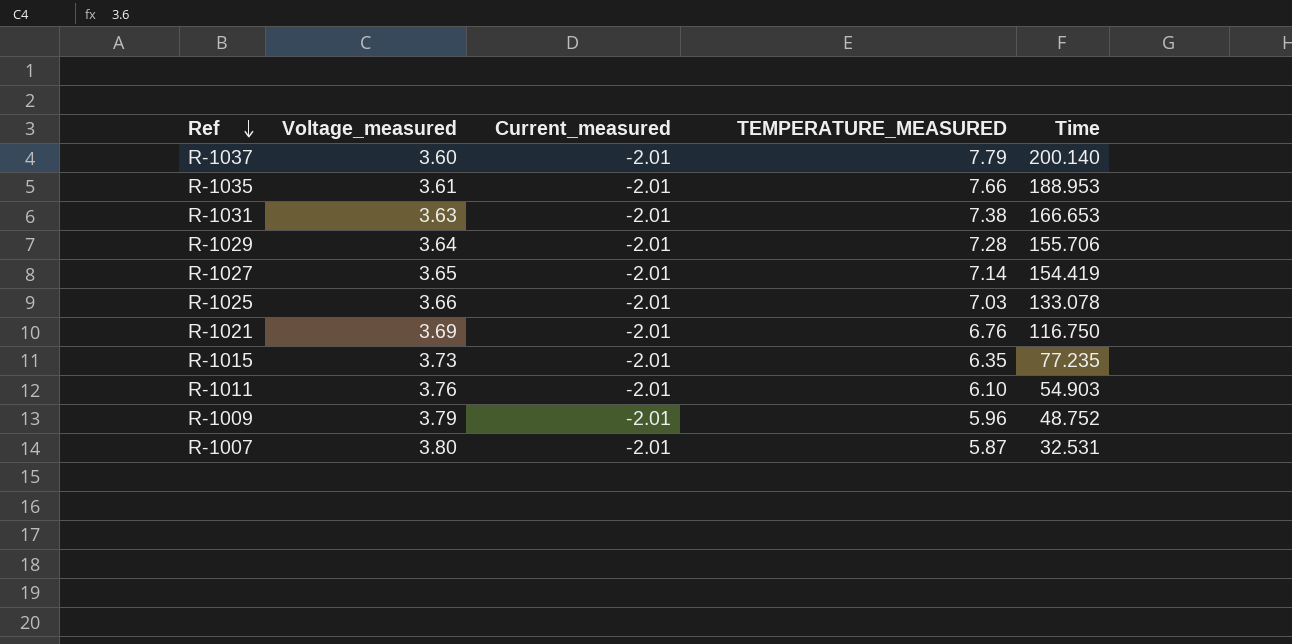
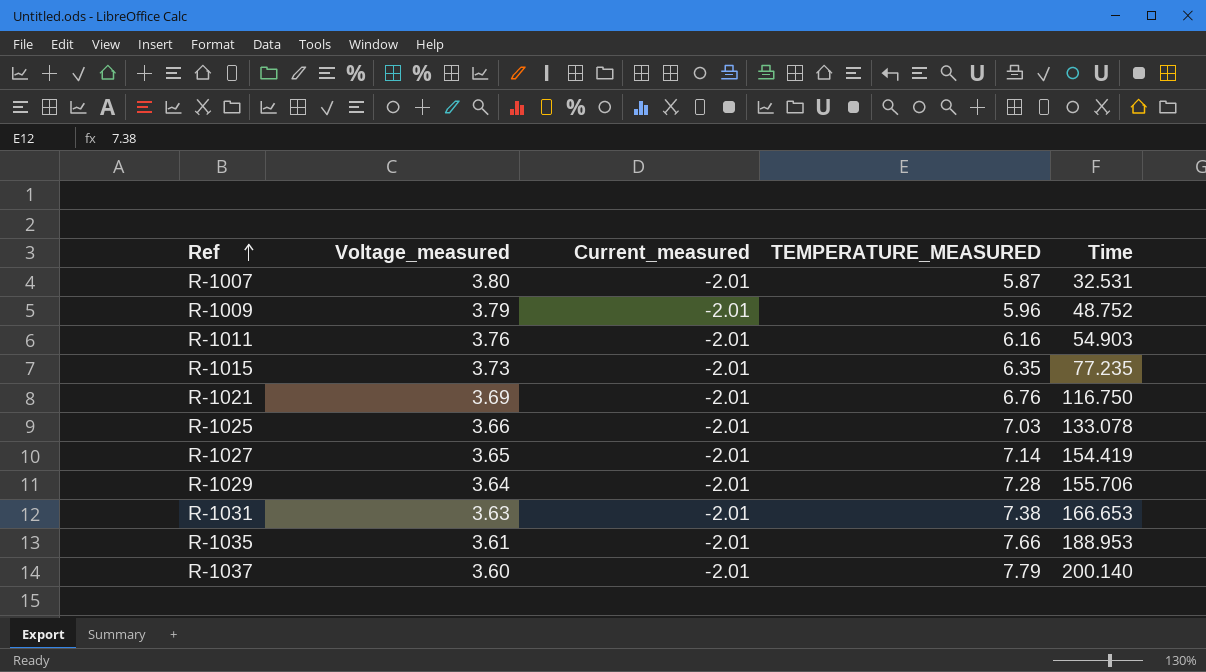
row order: Ref descending -> Ref ascending
R-1011 | TEMPERATURE_MEASURED: 6.10 -> 6.16

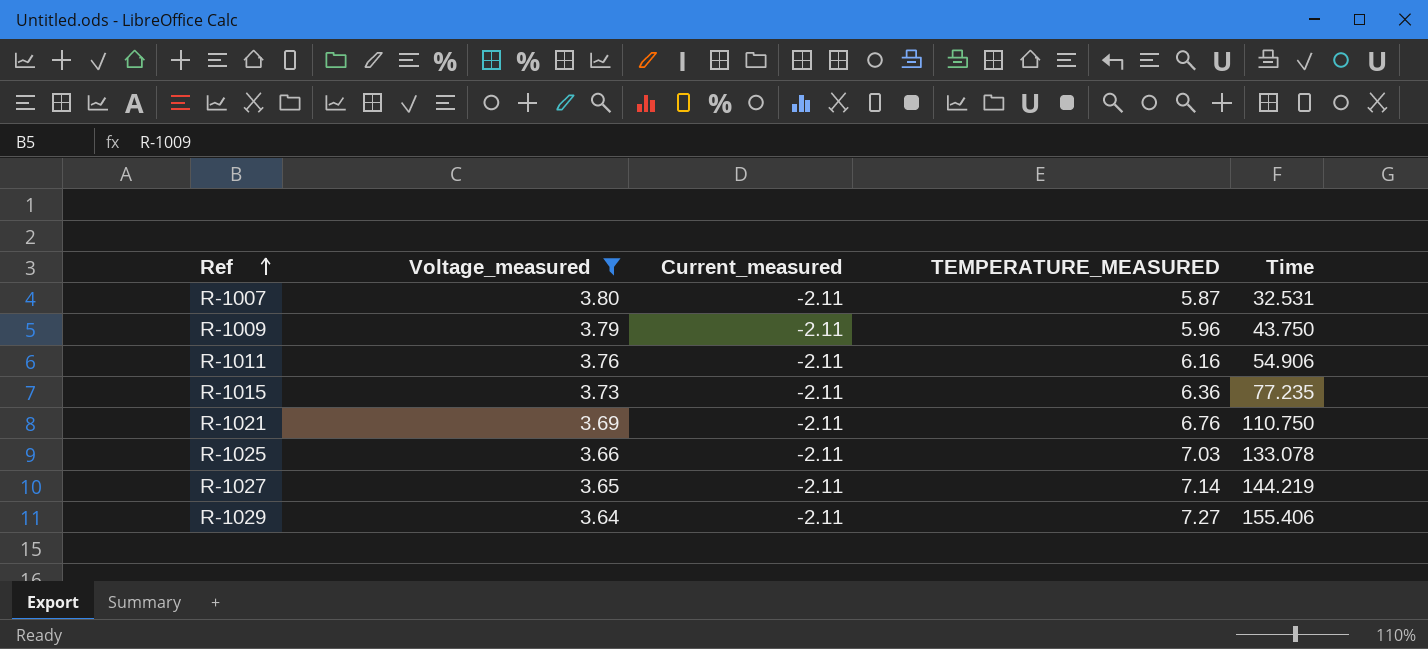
filter: none -> Voltage_measured >= 3.64
R-1007 | Current_measured: -2.01 -> -2.11
R-1009 | Current_measured: -2.01 -> -2.11
R-1009 | Time: 48.752 -> 43.750
R-1011 | Current_measured: -2.01 -> -2.11
R-1011 | Time: 54.903 -> 54.906
R-1015 | Current_measured: -2.01 -> -2.11
R-1015 | TEMPERATURE_MEASURED: 6.35 -> 6.36
R-1021 | Current_measured: -2.01 -> -2.11
R-1021 | Time: 116.750 -> 110.750
R-1025 | Current_measured: -2.01 -> -2.11
R-1027 | Current_measured: -2.01 -> -2.11
R-1027 | Time: 154.419 -> 144.219
R-1029 | Current_measured: -2.01 -> -2.11
R-1029 | TEMPERATURE_MEASURED: 7.28 -> 7.27
R-1029 | Time: 155.706 -> 155.406

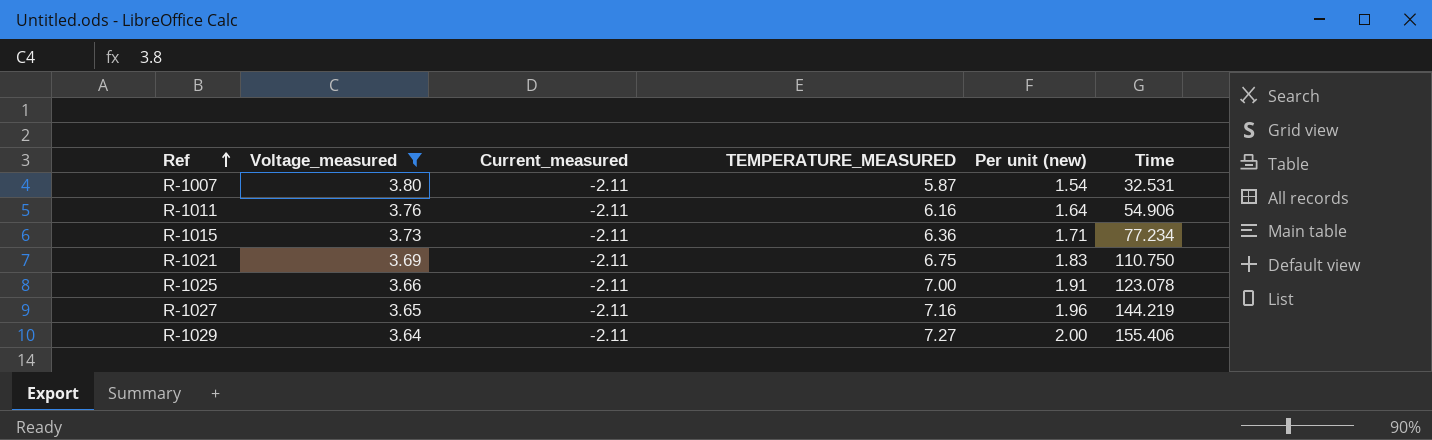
column Per unit (new) | formula: none -> [TEMPERATURE_MEASURED] / [Voltage_measured]
row R-1009: 3.79 | -2.11 | 5.96 | 43.750 -> none
R-1015 | Time: 77.235 -> 77.234
R-1021 | TEMPERATURE_MEASURED: 6.76 -> 6.75
R-1025 | TEMPERATURE_MEASURED: 7.03 -> 7.00
R-1025 | Time: 133.078 -> 123.078
R-1027 | TEMPERATURE_MEASURED: 7.14 -> 7.16

